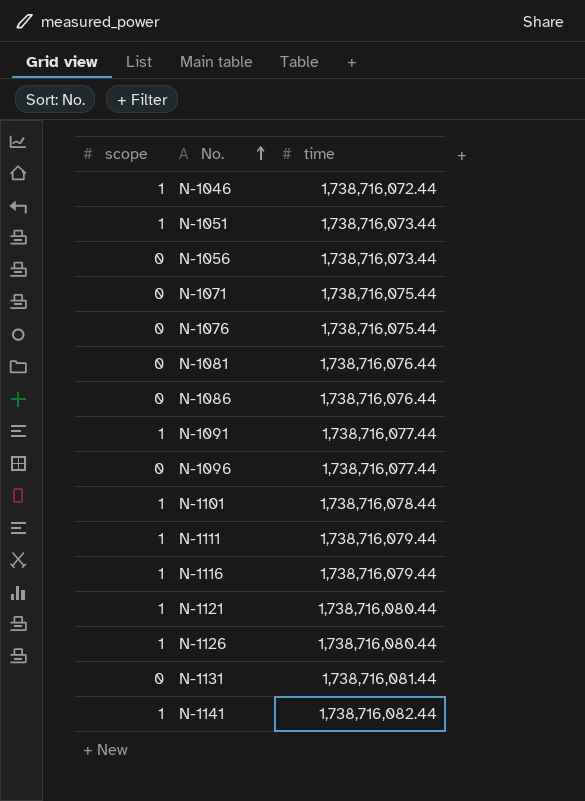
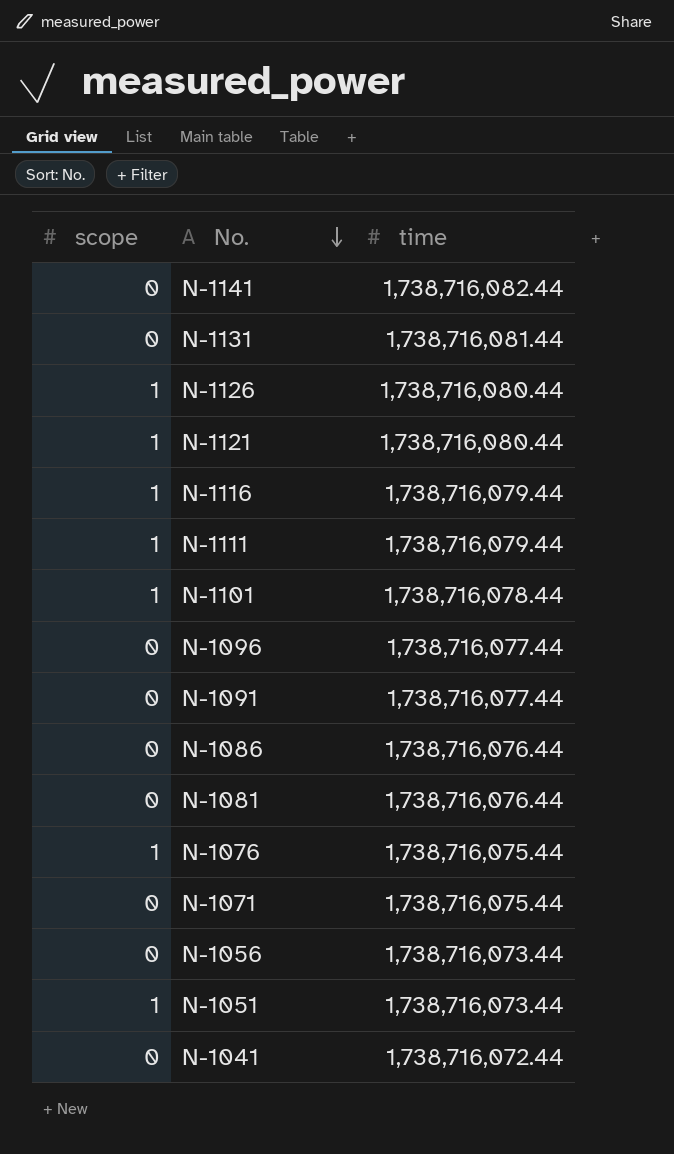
row order: No. ascending -> No. descending
row N-1046: 1 | 1,738,716,072.44 -> none
N-1141 | scope: 1 -> 0
N-1091 | scope: 1 -> 0
N-1076 | scope: 0 -> 1
row N-1041: none -> 0 | 1,738,716,072.44

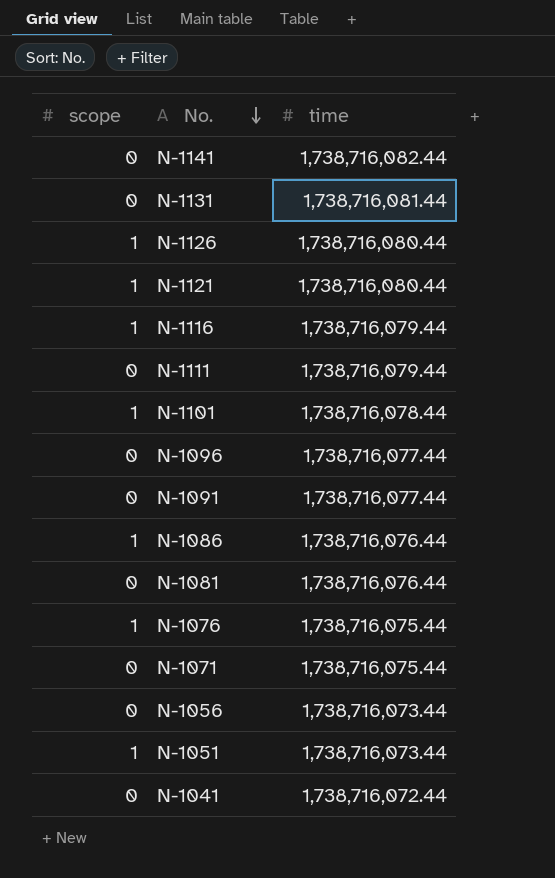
N-1111 | scope: 1 -> 0
N-1086 | scope: 0 -> 1

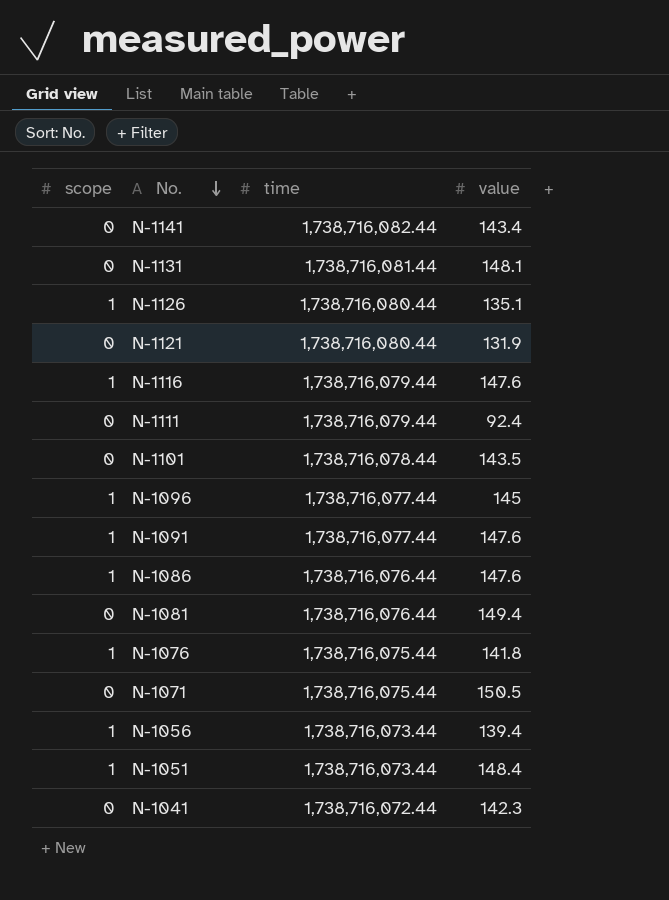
column value | position: none -> 4
N-1121 | scope: 1 -> 0
N-1101 | scope: 1 -> 0
N-1096 | scope: 0 -> 1
N-1091 | scope: 0 -> 1
N-1056 | scope: 0 -> 1

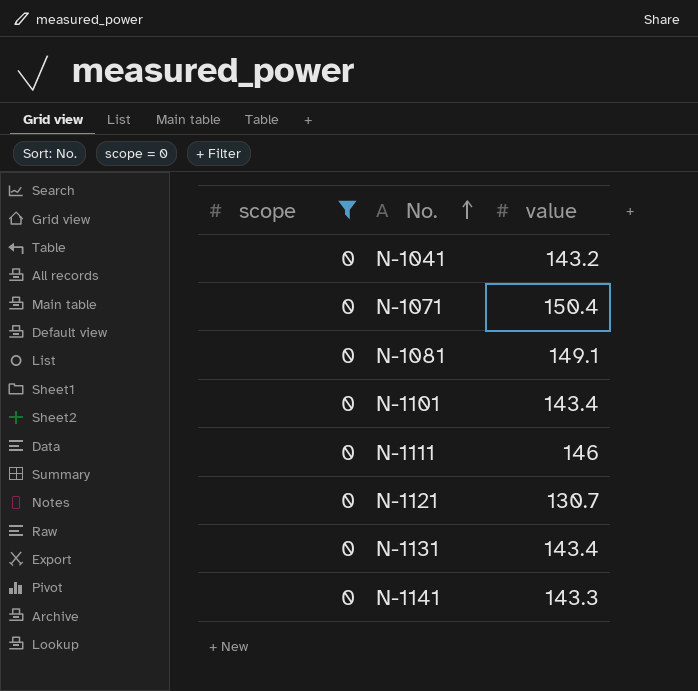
filter: none -> scope = 0
row order: No. descending -> No. ascending
column time | position: 3 -> none
N-1041 | value: 142.3 -> 143.2
N-1071 | value: 150.5 -> 150.4
N-1081 | value: 149.4 -> 149.1
N-1101 | value: 143.5 -> 143.4
N-1111 | value: 92.4 -> 146
N-1121 | value: 131.9 -> 130.7
N-1131 | value: 148.1 -> 143.4
N-1141 | value: 143.4 -> 143.3

